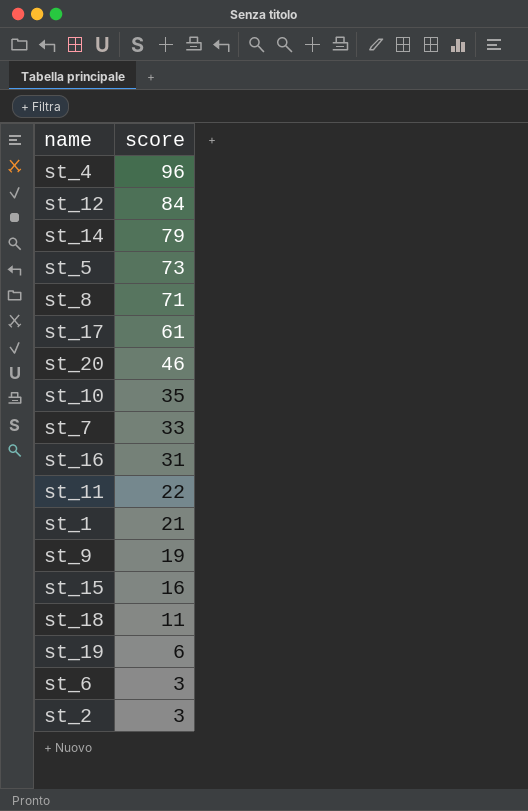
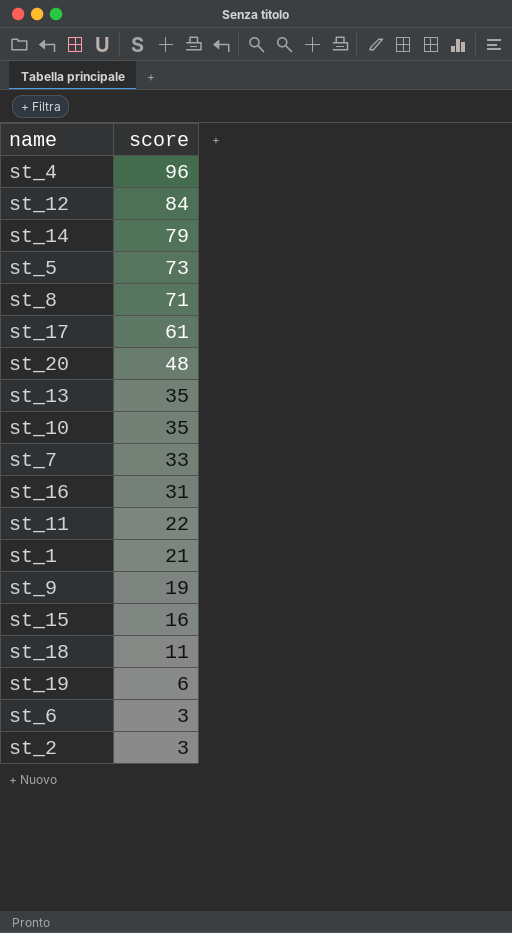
st_20 | score: 46 -> 48
row st_13: none -> 35

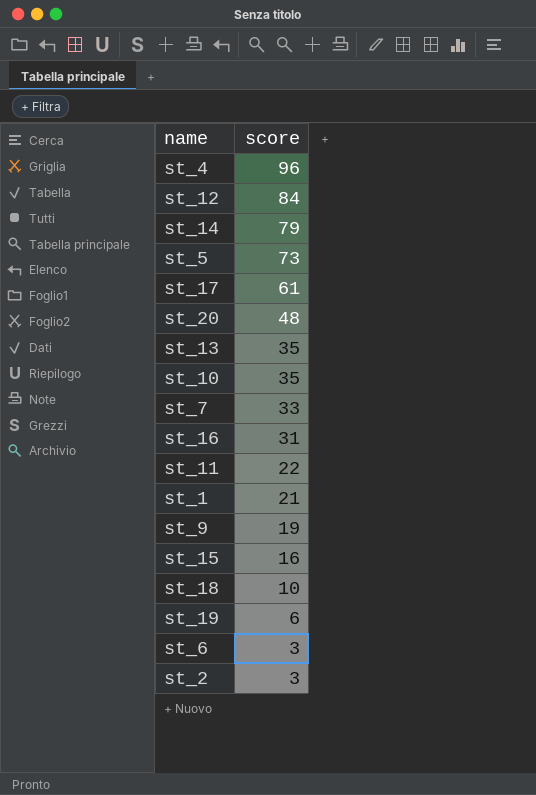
row st_8: 71 -> none
st_18 | score: 11 -> 10

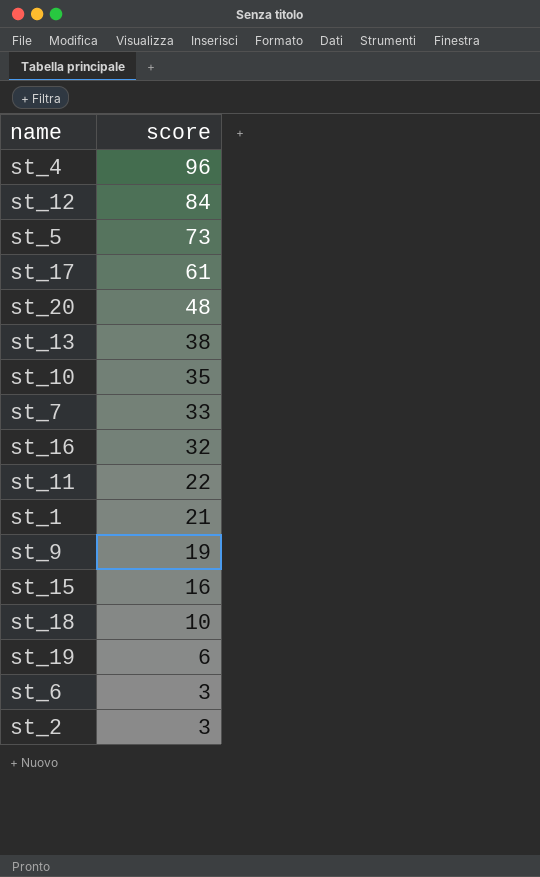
row st_14: 79 -> none
st_13 | score: 35 -> 38
st_16 | score: 31 -> 32

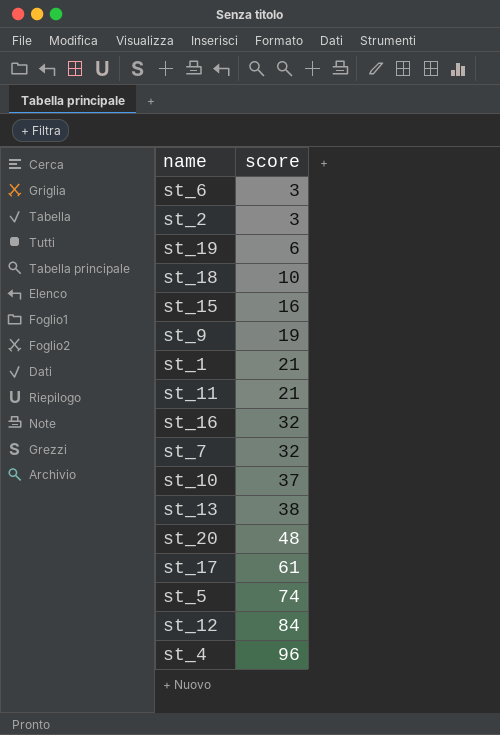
row order: score descending -> score ascending
st_11 | score: 22 -> 21
st_7 | score: 33 -> 32
st_10 | score: 35 -> 37
st_5 | score: 73 -> 74

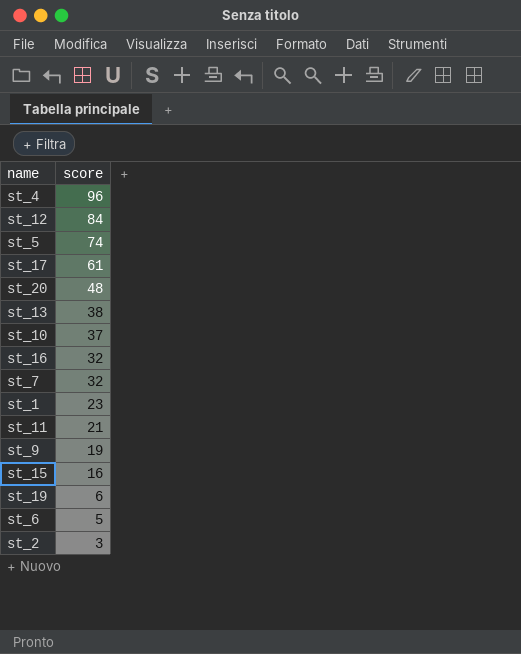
row order: score ascending -> score descending
row st_18: 10 -> none
st_1 | score: 21 -> 23
st_6 | score: 3 -> 5

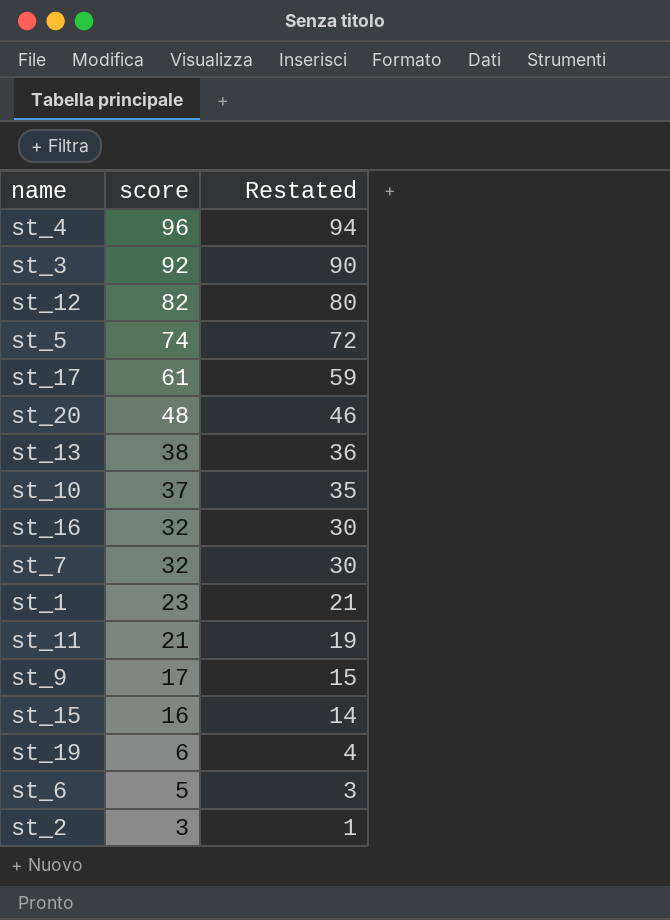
column Restated | formula: none -> [score] - 2
row st_3: none -> 92 | 90
st_12 | score: 84 -> 82
st_9 | score: 19 -> 17

